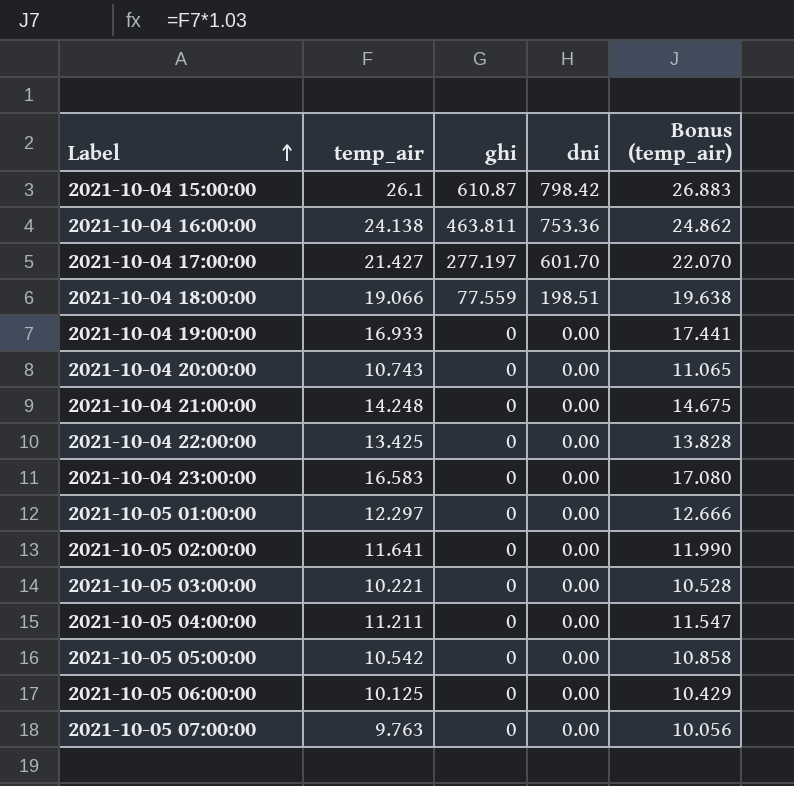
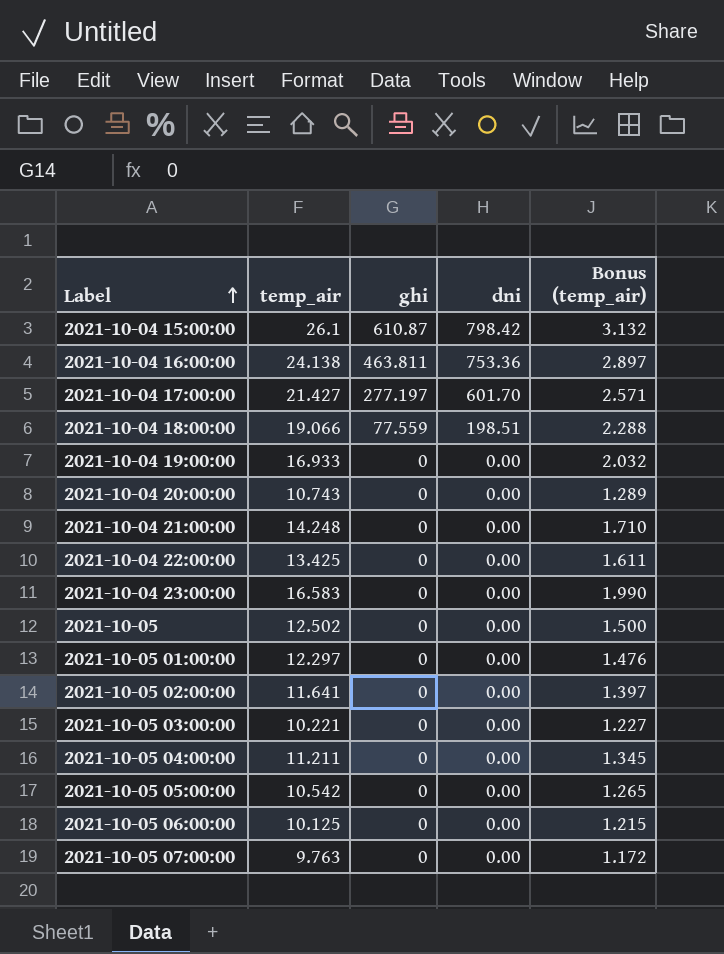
column Bonus (temp_air) | formula: [temp_air] * 1.03 -> [temp_air] * 0.12
row 2021-10-05: none -> 12.502 | 0 | 0.00 | 1.500

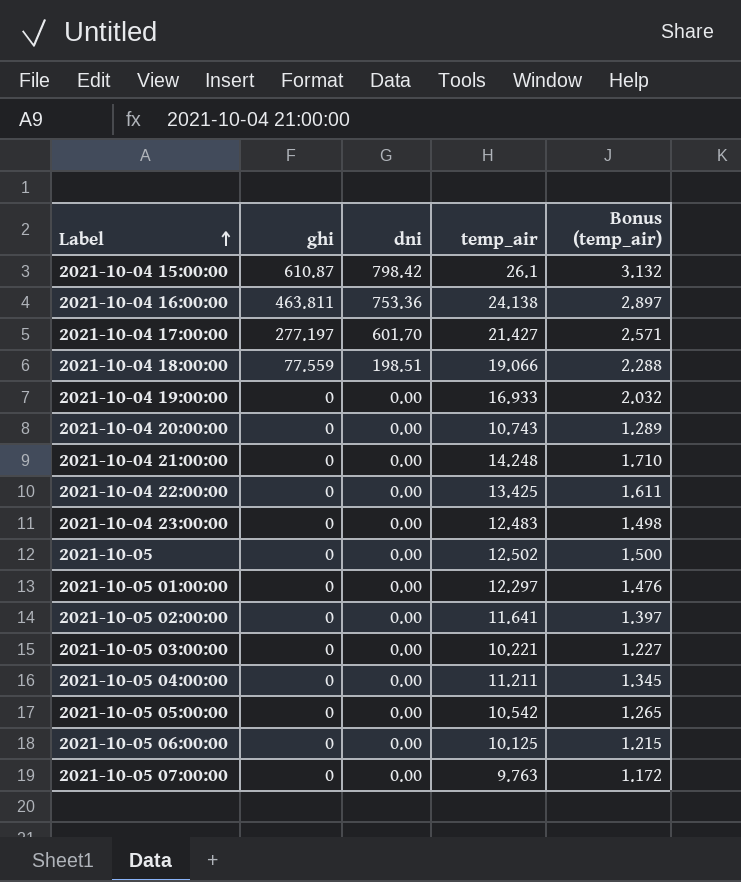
column temp_air | position: 2 -> 4
2021-10-04 23:00:00 | temp_air: 16.583 -> 12.483
2021-10-04 23:00:00 | Bonus (temp_air): 1.990 -> 1.498

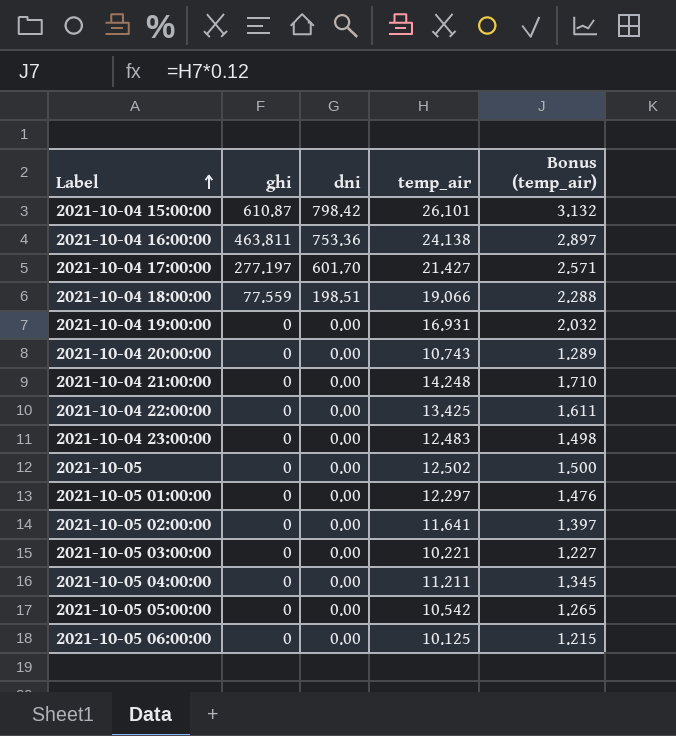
row 2021-10-05 07:00:00: 0 | 0.00 | 9.763 | 1.172 -> none
2021-10-04 15:00:00 | temp_air: 26.1 -> 26.101
2021-10-04 19:00:00 | temp_air: 16.933 -> 16.931

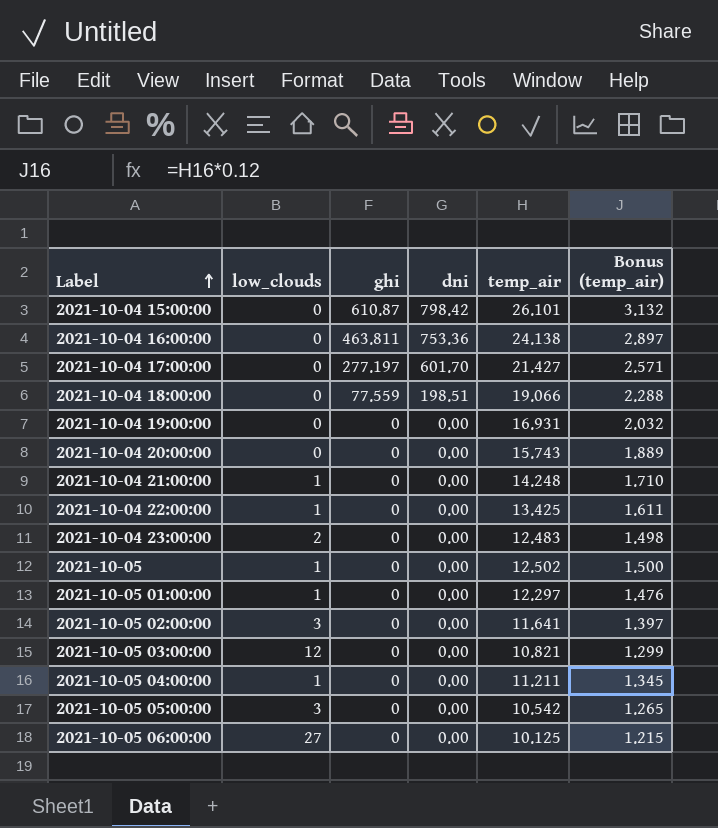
column low_clouds | position: none -> 2
2021-10-04 20:00:00 | temp_air: 10.743 -> 15.743
2021-10-04 20:00:00 | Bonus (temp_air): 1.289 -> 1.889
2021-10-05 03:00:00 | temp_air: 10.221 -> 10.821
2021-10-05 03:00:00 | Bonus (temp_air): 1.227 -> 1.299

